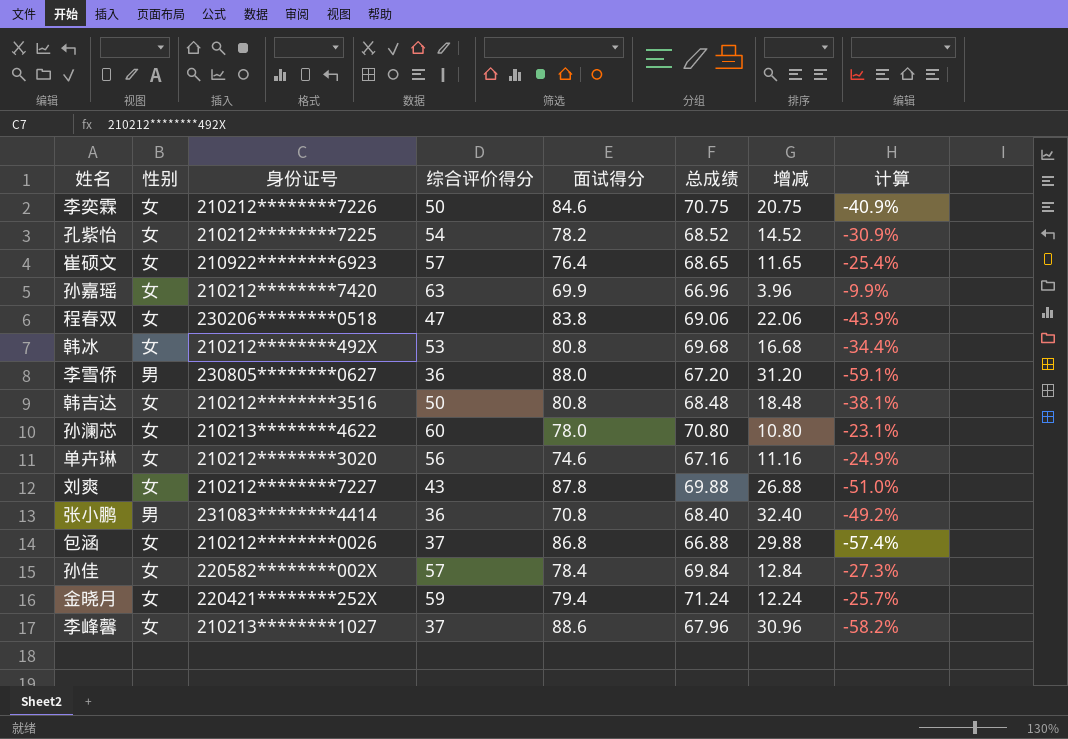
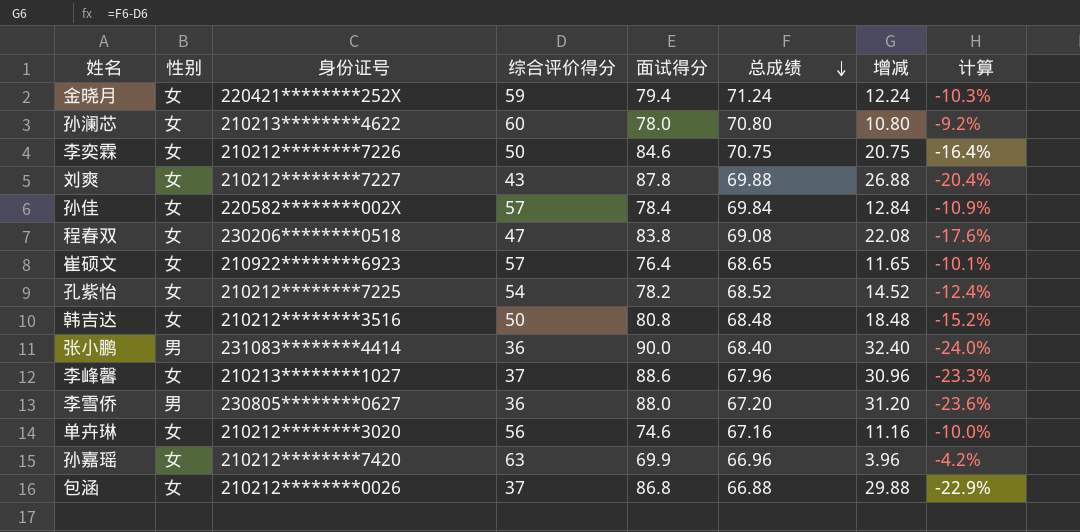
row order: none -> 总成绩 descending
column 计算 | formula: ([综合评价得分] - [面试得分]) / [面试得分] -> ([总成绩] - [面试得分]) / [面试得分]
row 韩冰: 女 | 210212********492X | 53 | 80.8 | 69.68 | 16.68 | -34.4% -> none
程春双 | 总成绩: 69.06 -> 69.08
程春双 | 增减: 22.06 -> 22.08
张小鹏 | 面试得分: 70.8 -> 90.0

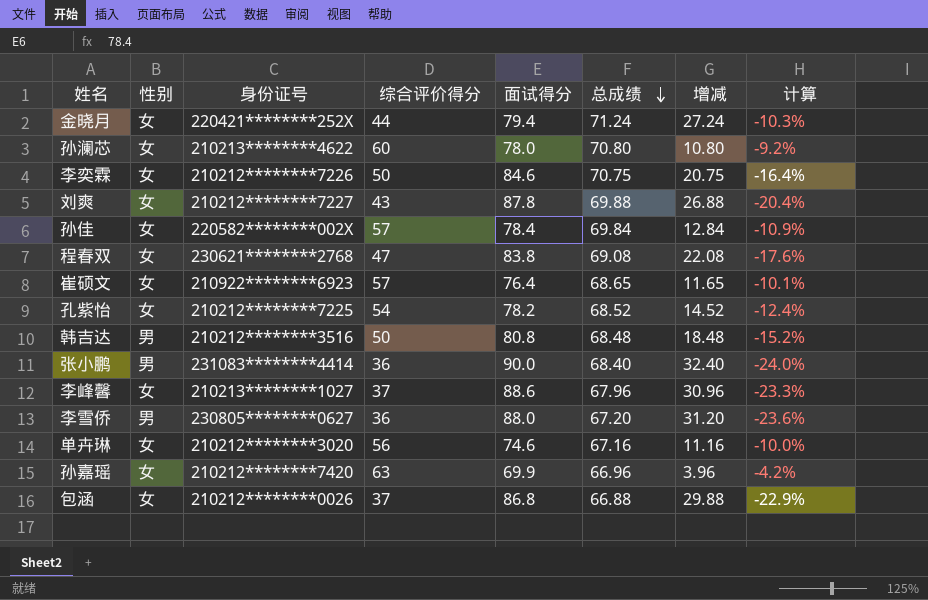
金晓月 | 综合评价得分: 59 -> 44
金晓月 | 增减: 12.24 -> 27.24
程春双 | 身份证号: 230206********0518 -> 230621********2768
韩吉达 | 性别: 女 -> 男

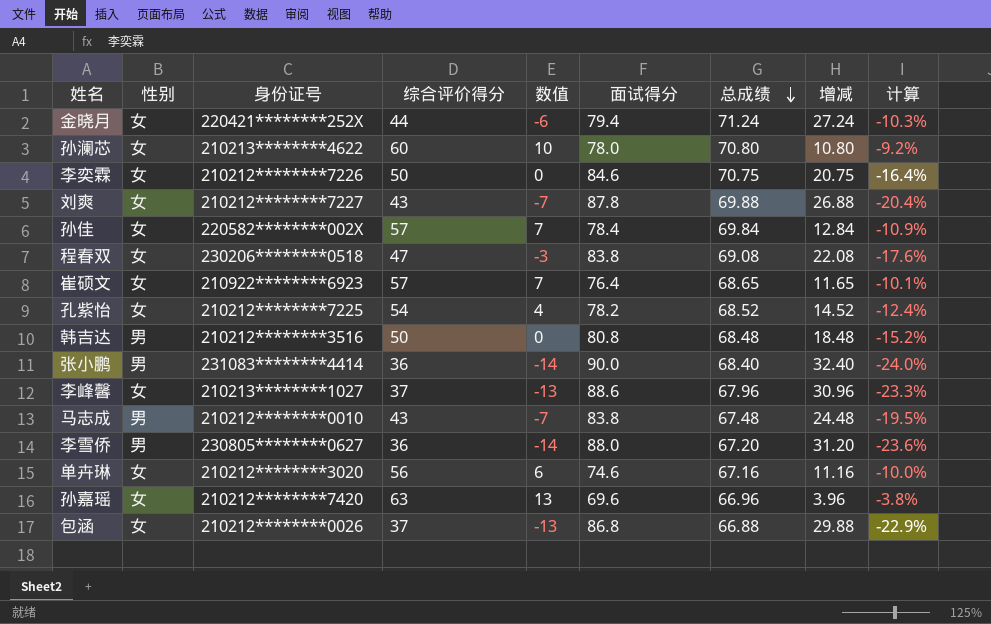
column 数值 | formula: none -> [综合评价得分] - 50
程春双 | 身份证号: 230621********2768 -> 230206********0518
row 马志成: none -> 男 | 210212********0010 | 43 | -7 | 83.8 | 67.48 | 24.48 | -19.5%
孙嘉瑶 | 面试得分: 69.9 -> 69.6
孙嘉瑶 | 计算: -4.2% -> -3.8%

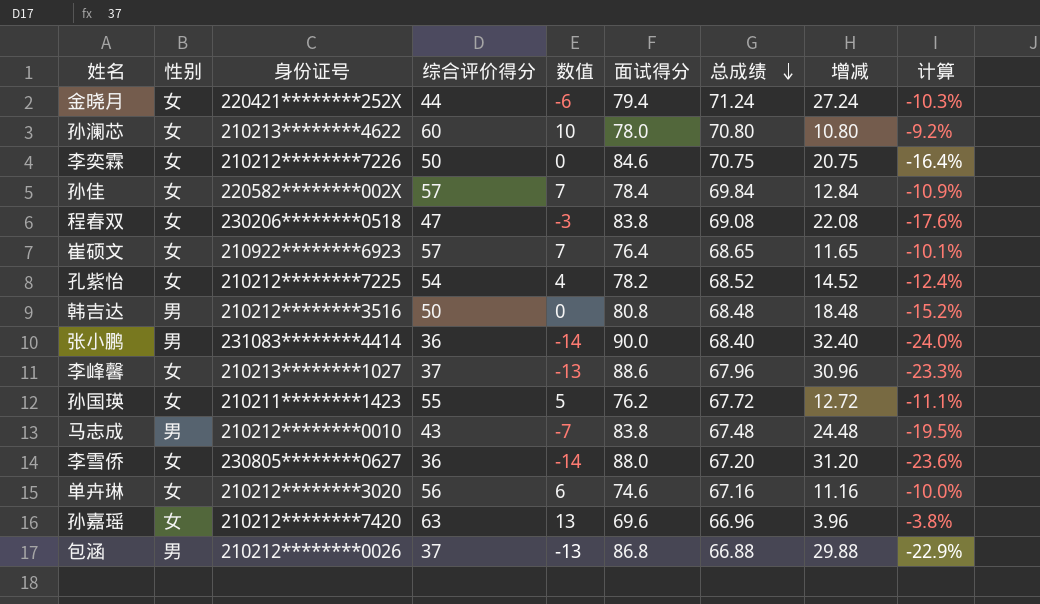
row 刘爽: 女 | 210212********7227 | 43 | -7 | 87.8 | 69.88 | 26.88 | -20.4% -> none
row 孙国瑛: none -> 女 | 210211********1423 | 55 | 5 | 76.2 | 67.72 | 12.72 | -11.1%
李雪侨 | 性别: 男 -> 女
包涵 | 性别: 女 -> 男

